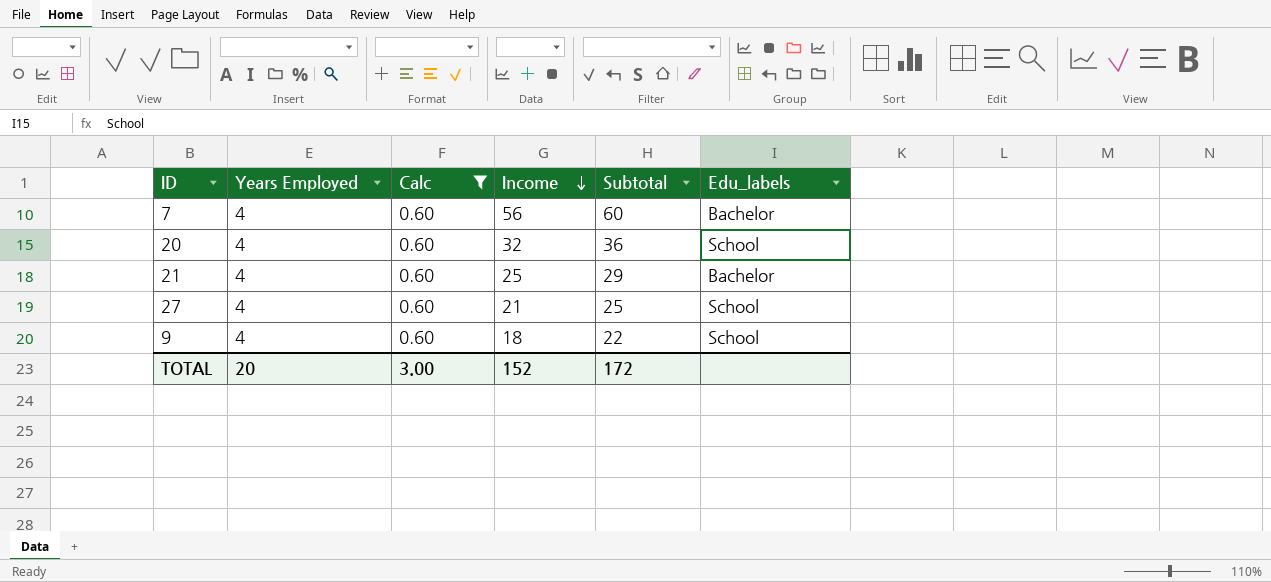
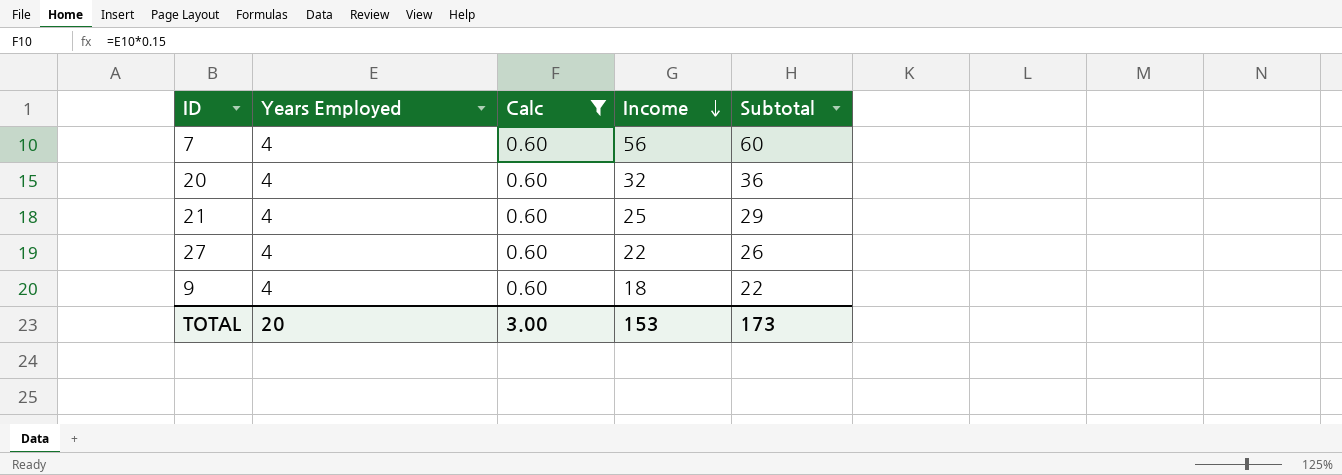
column Edu_labels | position: 6 -> none
27 | Income: 21 -> 22
27 | Subtotal: 25 -> 26
TOTAL | Income: 152 -> 153
TOTAL | Subtotal: 172 -> 173

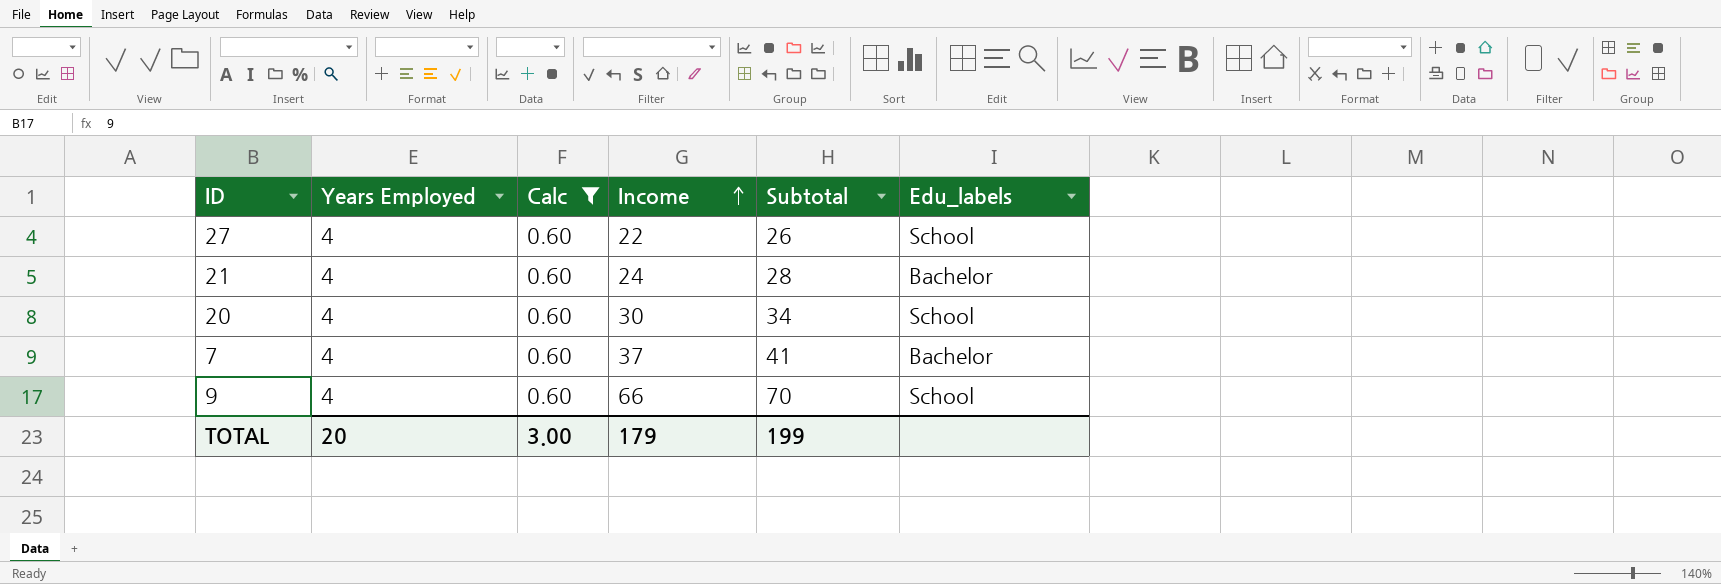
row order: Income descending -> Income ascending
column Edu_labels | position: none -> 6
21 | Income: 25 -> 24
21 | Subtotal: 29 -> 28
20 | Income: 32 -> 30
20 | Subtotal: 36 -> 34
7 | Income: 56 -> 37
7 | Subtotal: 60 -> 41
9 | Income: 18 -> 66
9 | Subtotal: 22 -> 70
TOTAL | Income: 153 -> 179
TOTAL | Subtotal: 173 -> 199

